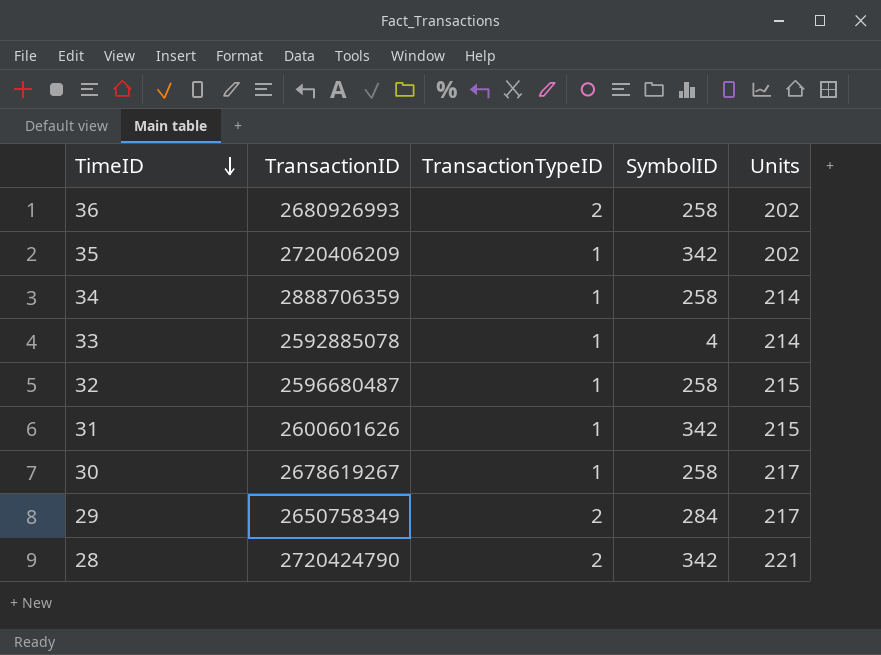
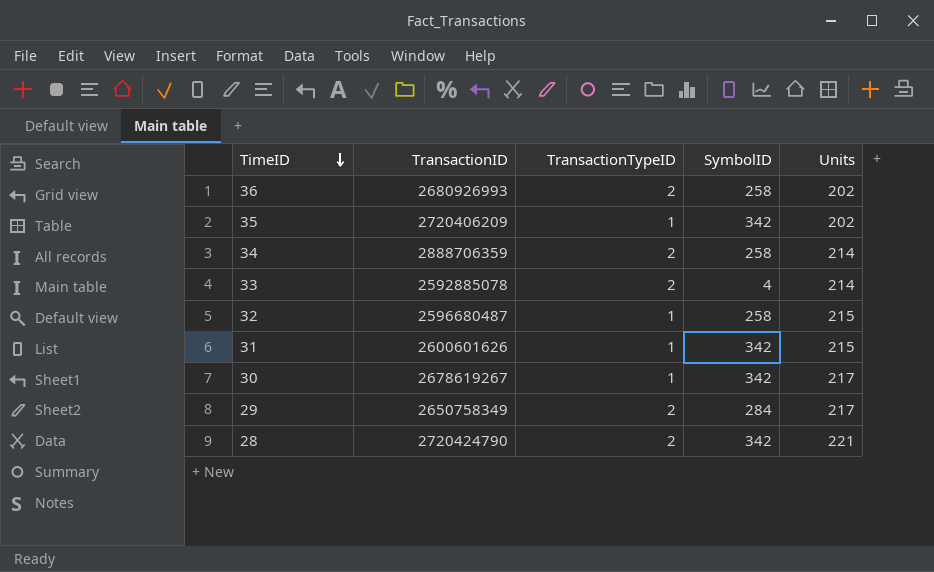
34 | TransactionTypeID: 1 -> 2
33 | TransactionTypeID: 1 -> 2
30 | SymbolID: 258 -> 342

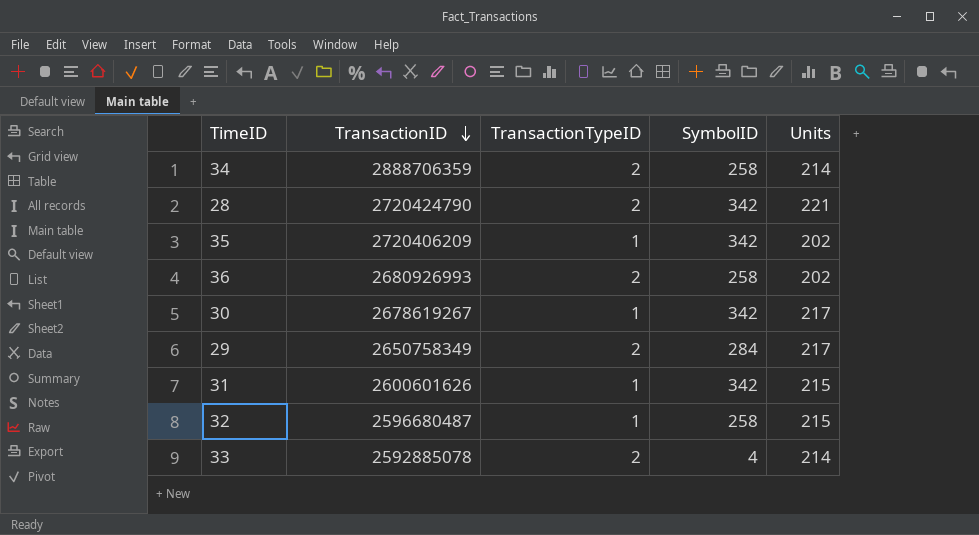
row order: TimeID descending -> TransactionID descending

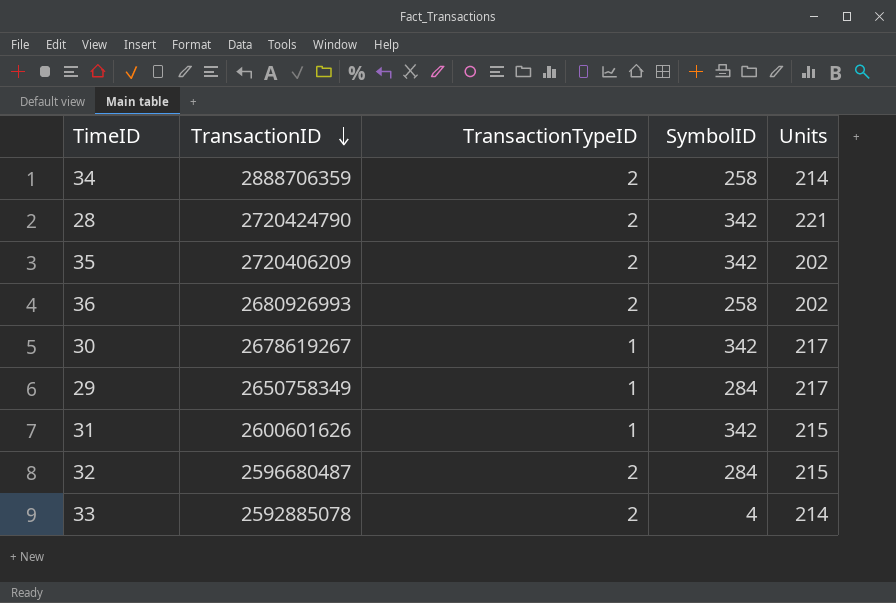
35 | TransactionTypeID: 1 -> 2
29 | TransactionTypeID: 2 -> 1
32 | TransactionTypeID: 1 -> 2
32 | SymbolID: 258 -> 284

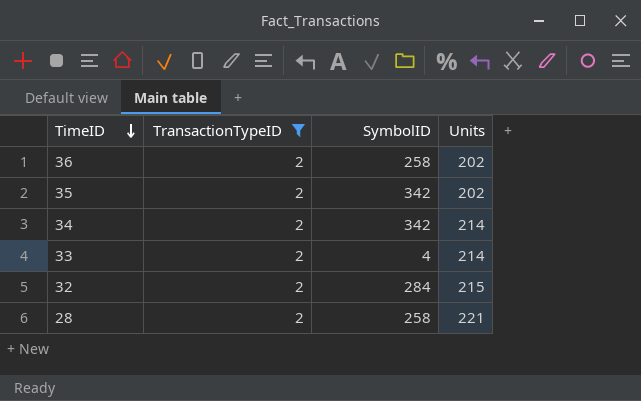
filter: none -> TransactionTypeID = 2
row order: TransactionID descending -> TimeID descending
column TransactionID | position: 2 -> none
34 | SymbolID: 258 -> 342
28 | SymbolID: 342 -> 258

